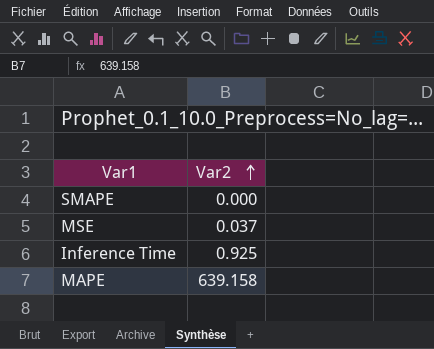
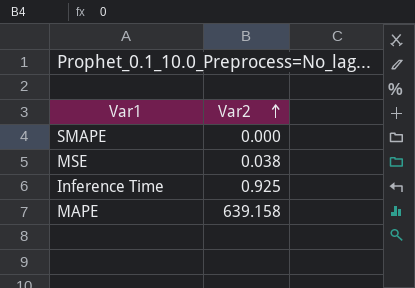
MSE | Var2: 0.037 -> 0.038

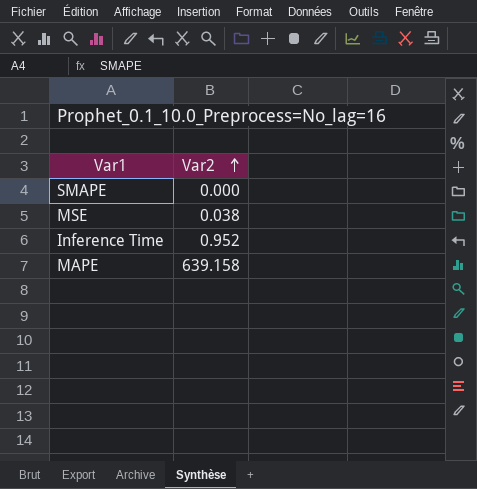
Inference Time | Var2: 0.925 -> 0.952

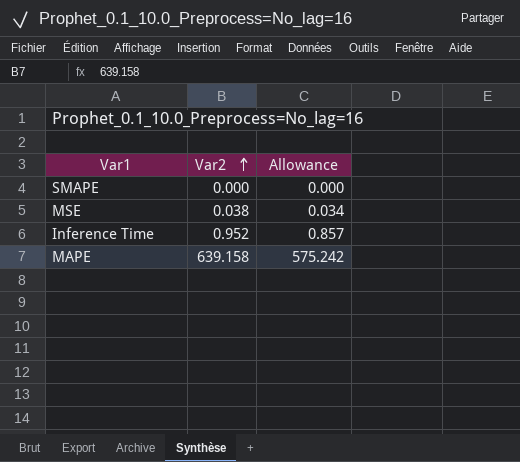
column Allowance | formula: none -> [Var2] * 0.9

